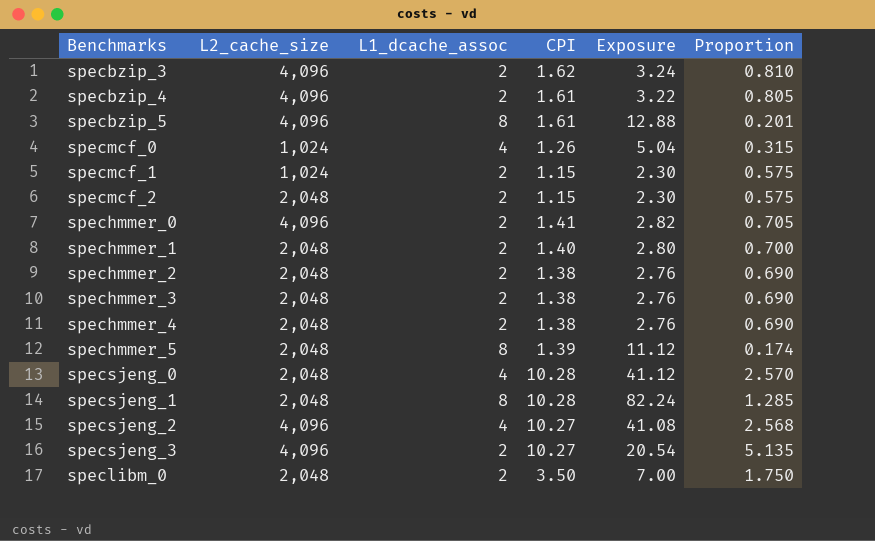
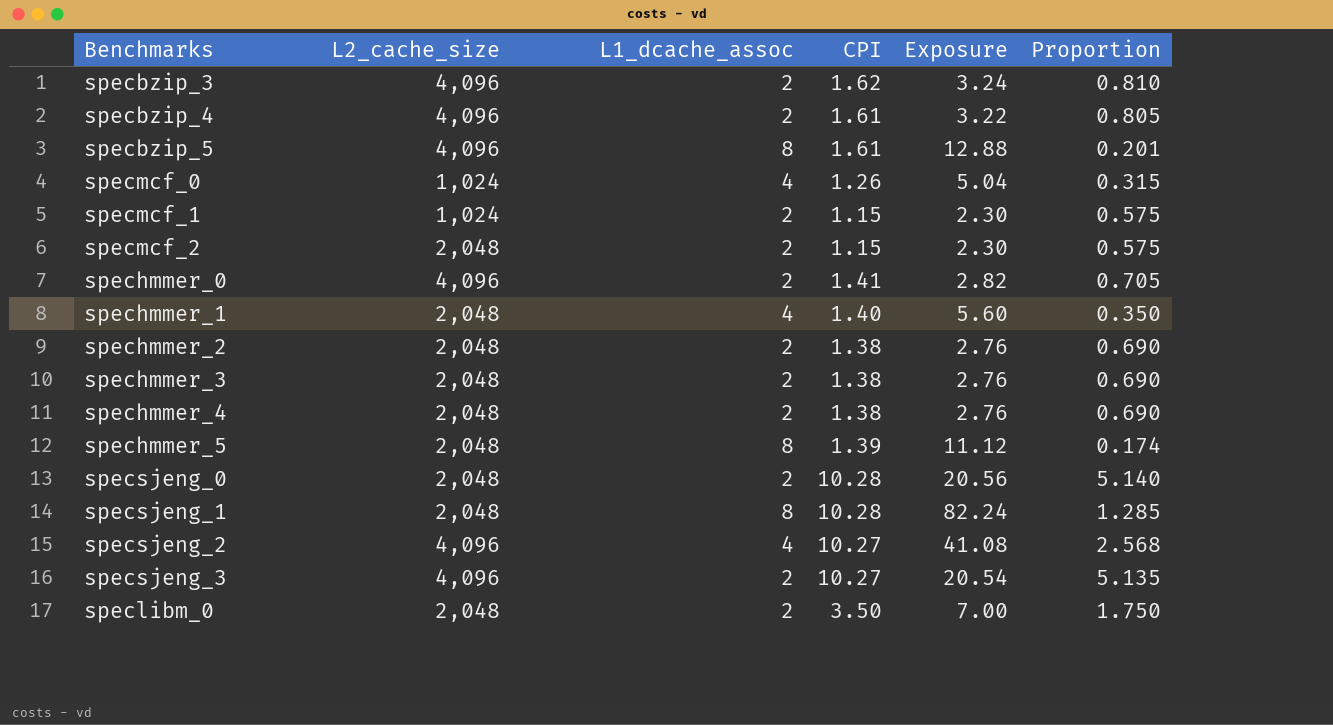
spechmmer_1 | L1_dcache_assoc: 2 -> 4
spechmmer_1 | Exposure: 2.80 -> 5.60
spechmmer_1 | Proportion: 0.700 -> 0.350
specsjeng_0 | L1_dcache_assoc: 4 -> 2
specsjeng_0 | Exposure: 41.12 -> 20.56
specsjeng_0 | Proportion: 2.570 -> 5.140

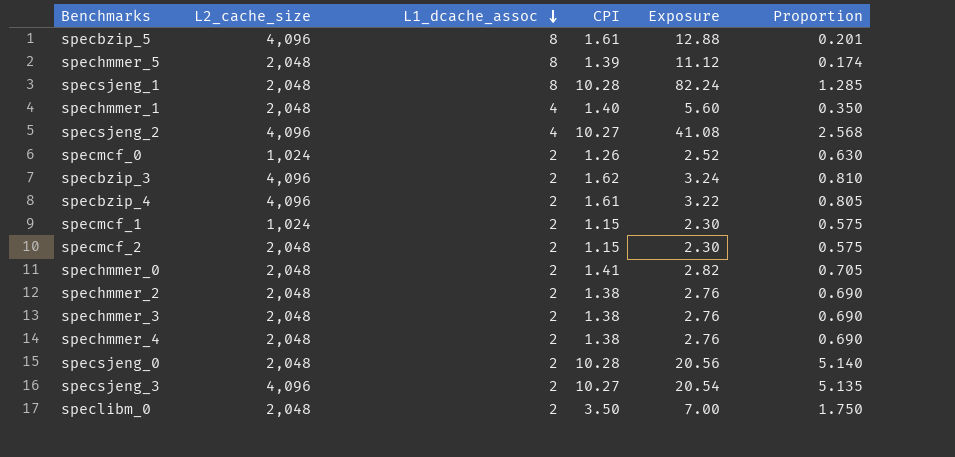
row order: none -> L1_dcache_assoc descending
specmcf_0 | L1_dcache_assoc: 4 -> 2
specmcf_0 | Exposure: 5.04 -> 2.52
specmcf_0 | Proportion: 0.315 -> 0.630
spechmmer_0 | L2_cache_size: 4,096 -> 2,048

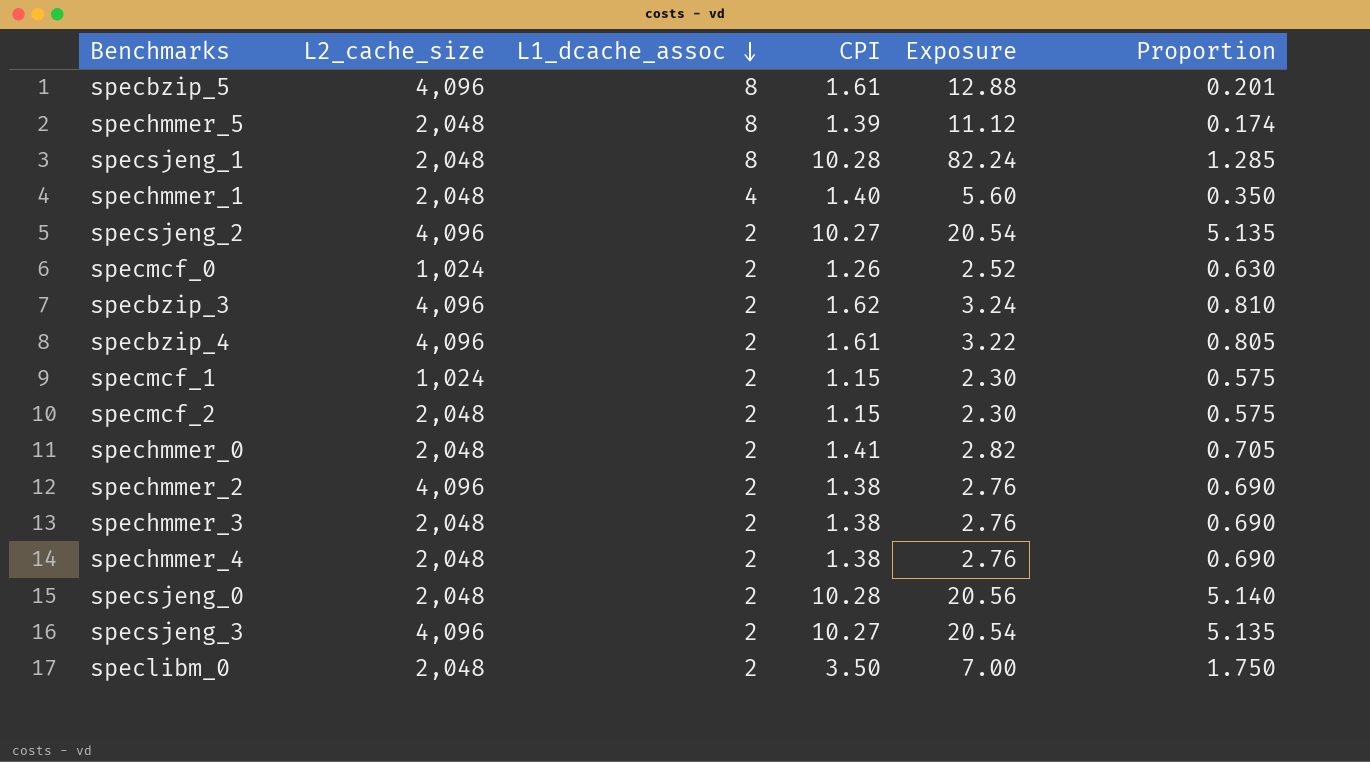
specsjeng_2 | L1_dcache_assoc: 4 -> 2
specsjeng_2 | Exposure: 41.08 -> 20.54
specsjeng_2 | Proportion: 2.568 -> 5.135
spechmmer_2 | L2_cache_size: 2,048 -> 4,096

